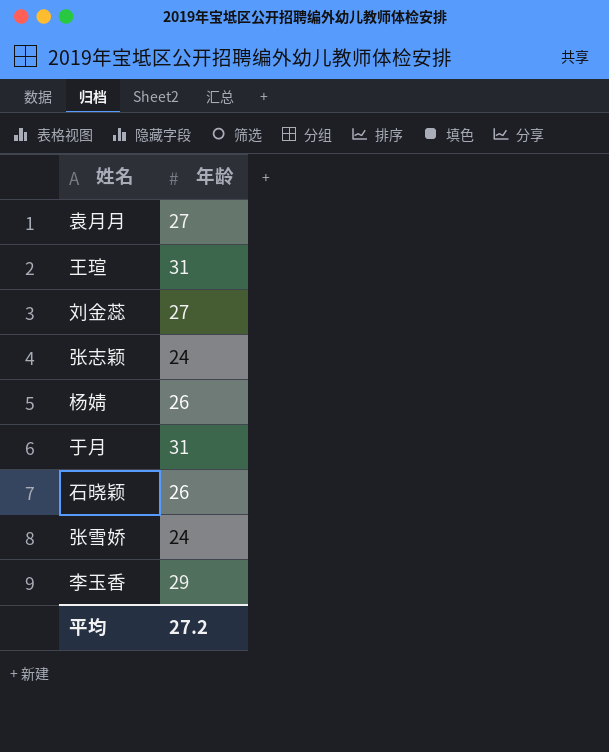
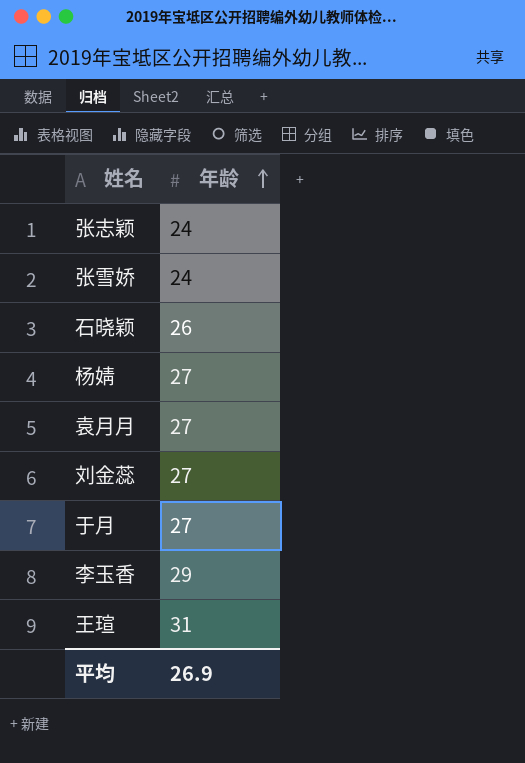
row order: none -> 年龄 ascending
杨婧 | 年龄: 26 -> 27
于月 | 年龄: 31 -> 27
平均 | 年龄: 27.2 -> 26.9

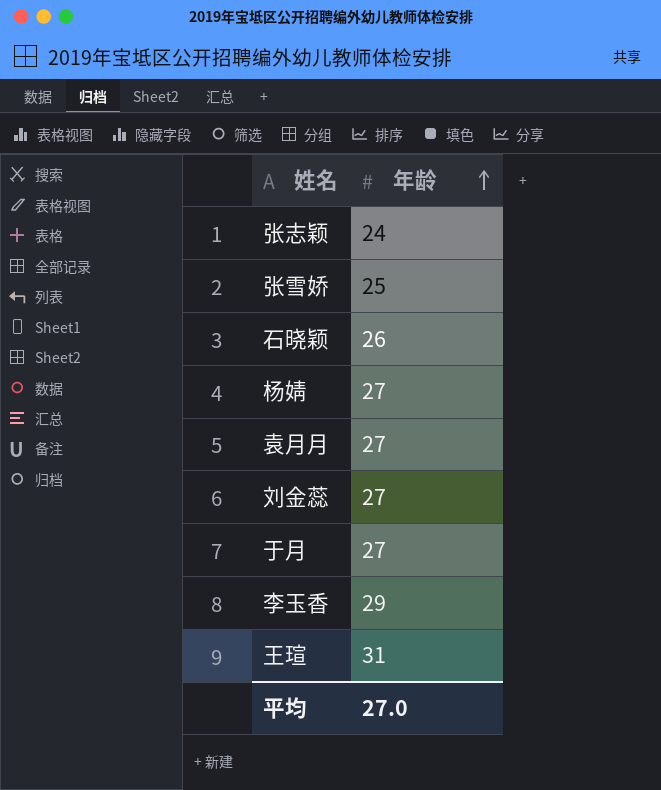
张雪娇 | 年龄: 24 -> 25
平均 | 年龄: 26.9 -> 27.0

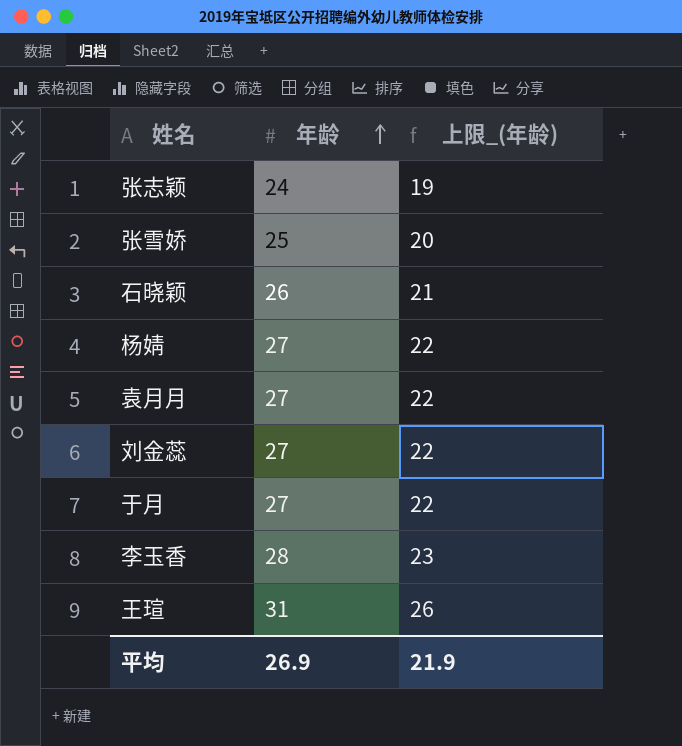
column 上限_(年龄) | formula: none -> [年龄] - 5
李玉香 | 年龄: 29 -> 28
平均 | 年龄: 27.0 -> 26.9

